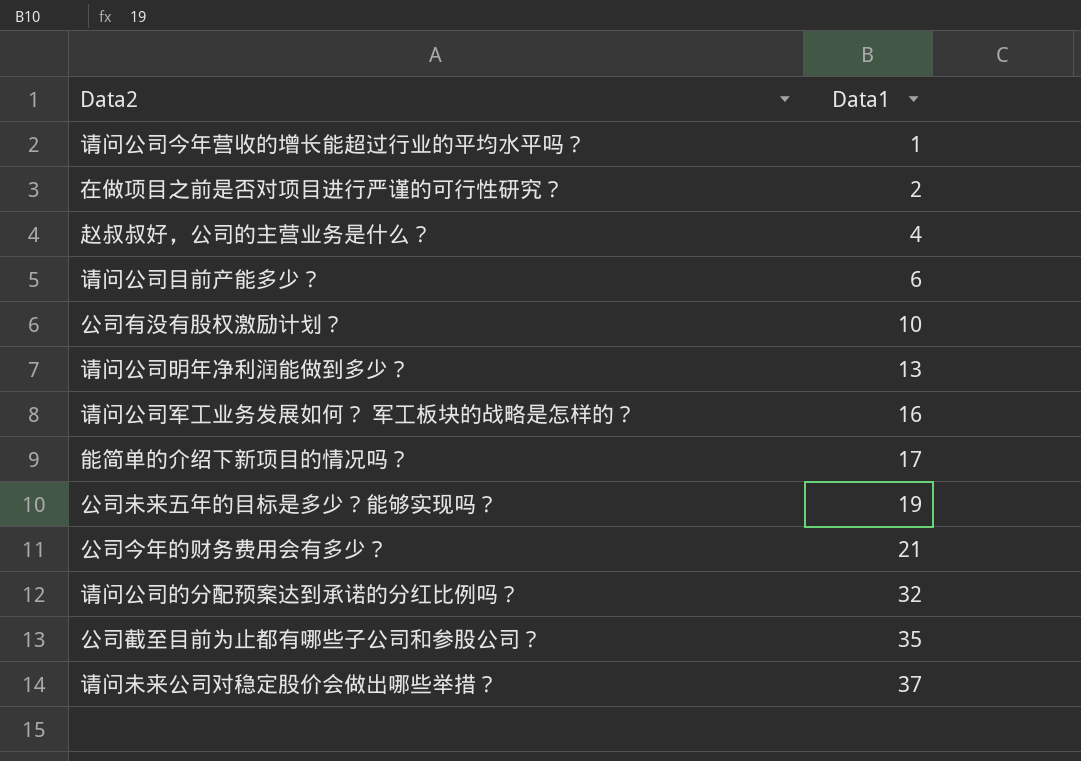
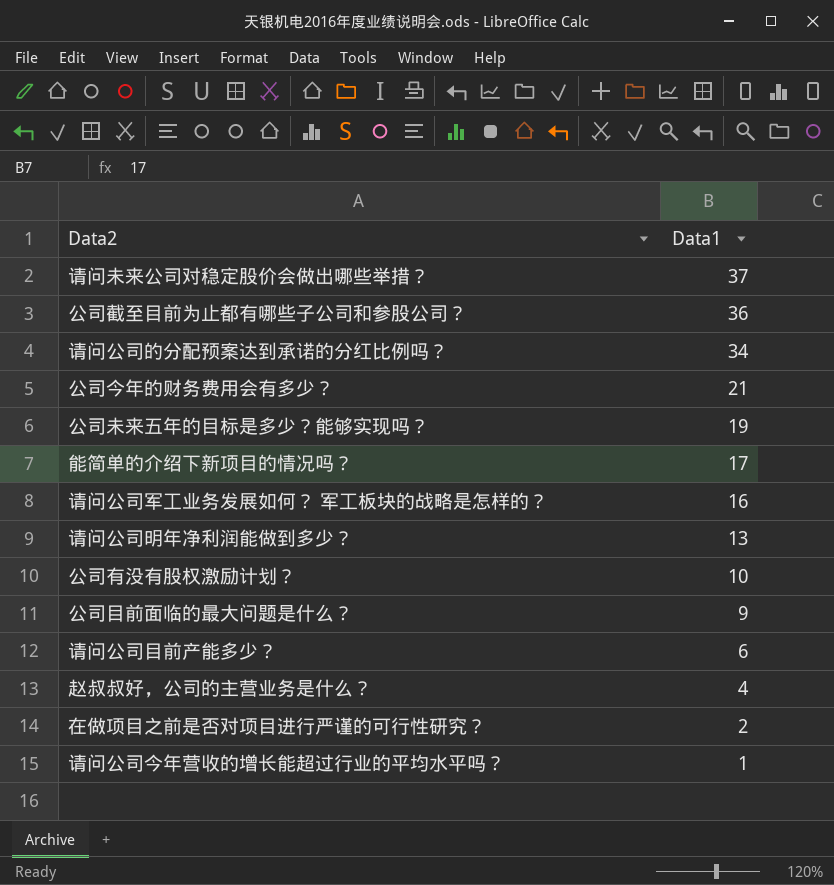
row order: Data1 ascending -> Data1 descending
公司截至目前为止都有哪些子公司和参股公司？ | Data1: 35 -> 36
请问公司的分配预案达到承诺的分红比例吗？ | Data1: 32 -> 34
row 公司目前面临的最大问题是什么？: none -> 9

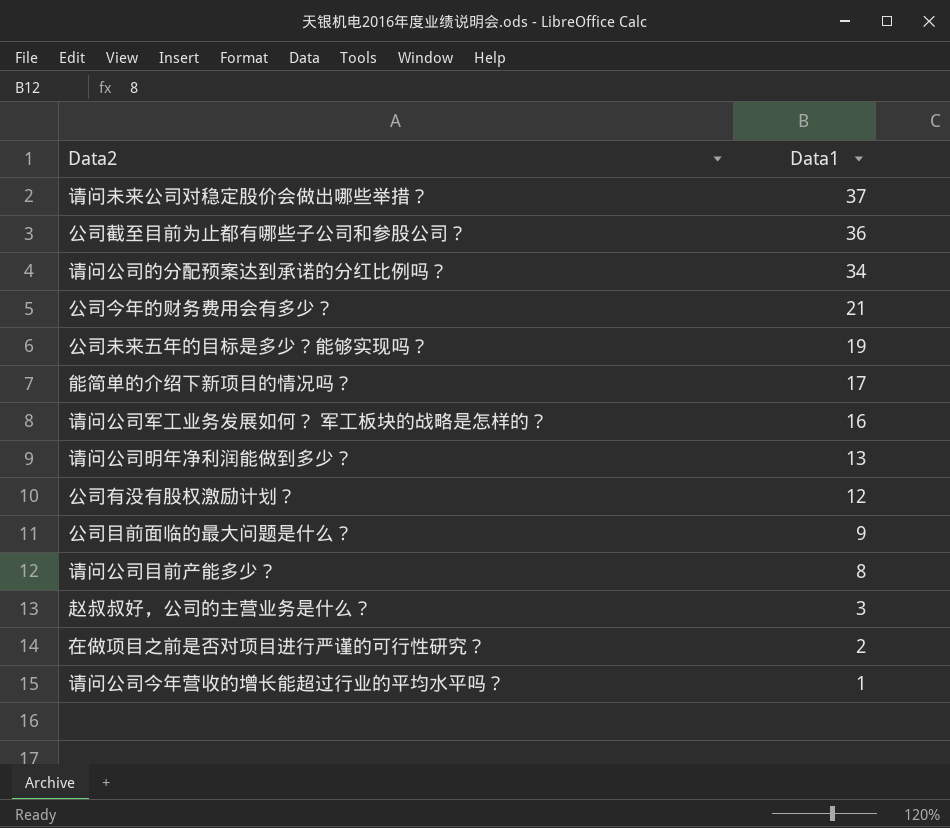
公司有没有股权激励计划？ | Data1: 10 -> 12
请问公司目前产能多少？ | Data1: 6 -> 8
赵叔叔好，公司的主营业务是什么？ | Data1: 4 -> 3

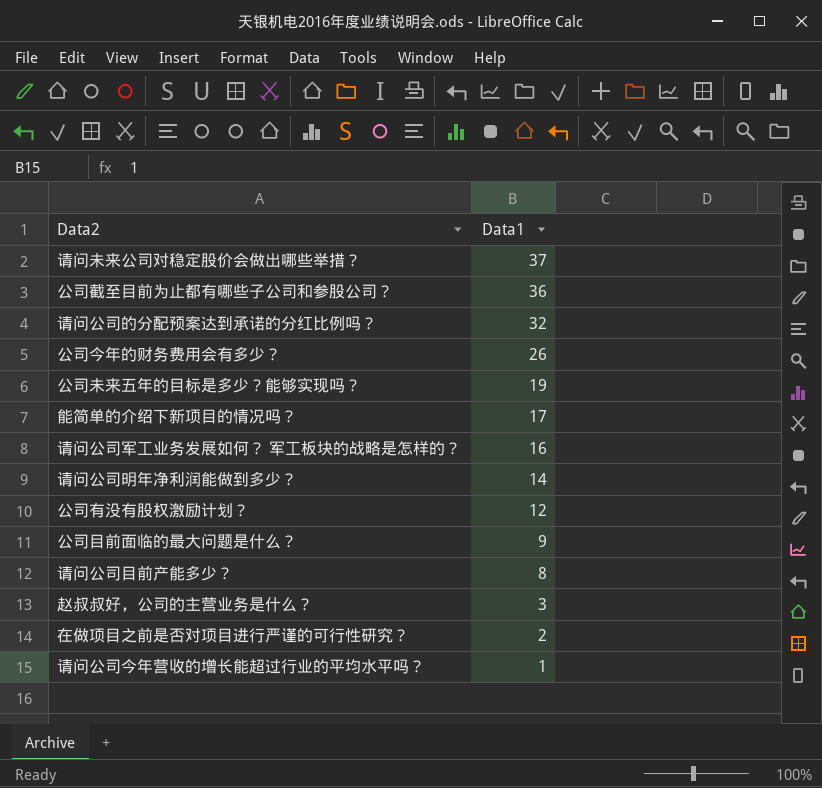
请问公司的分配预案达到承诺的分红比例吗？ | Data1: 34 -> 32
公司今年的财务费用会有多少？ | Data1: 21 -> 26
请问公司明年净利润能做到多少？ | Data1: 13 -> 14

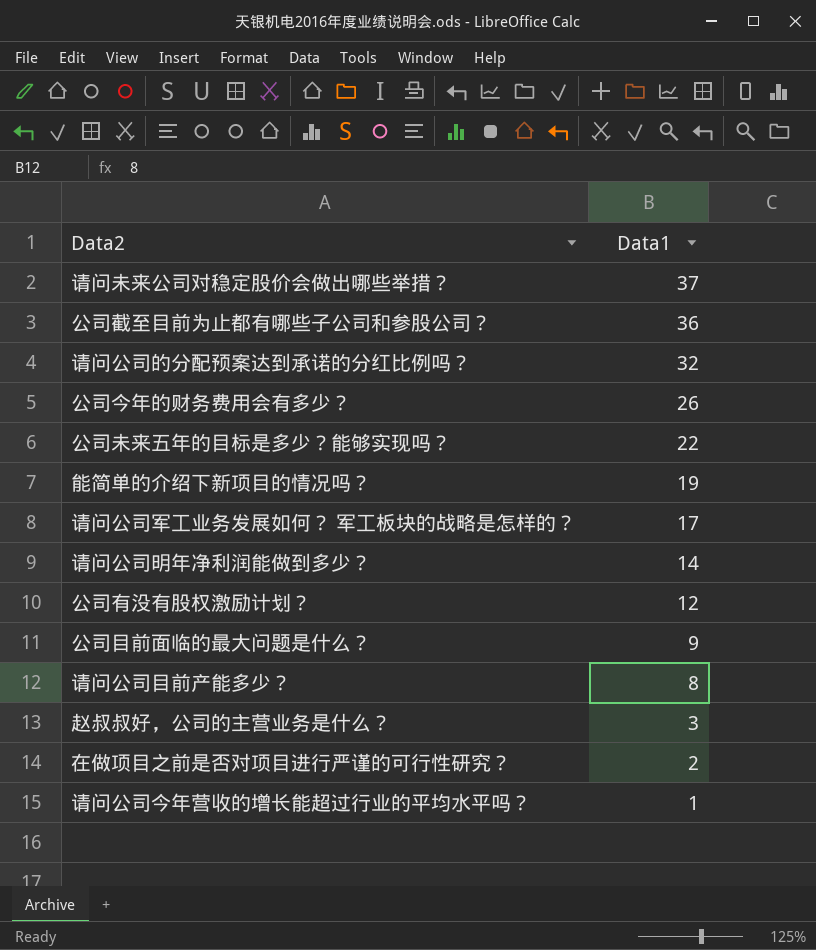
公司未来五年的目标是多少？能够实现吗？ | Data1: 19 -> 22
能简单的介绍下新项目的情况吗？ | Data1: 17 -> 19
请问公司军工业务发展如何？ 军工板块的战略是怎样的？ | Data1: 16 -> 17

